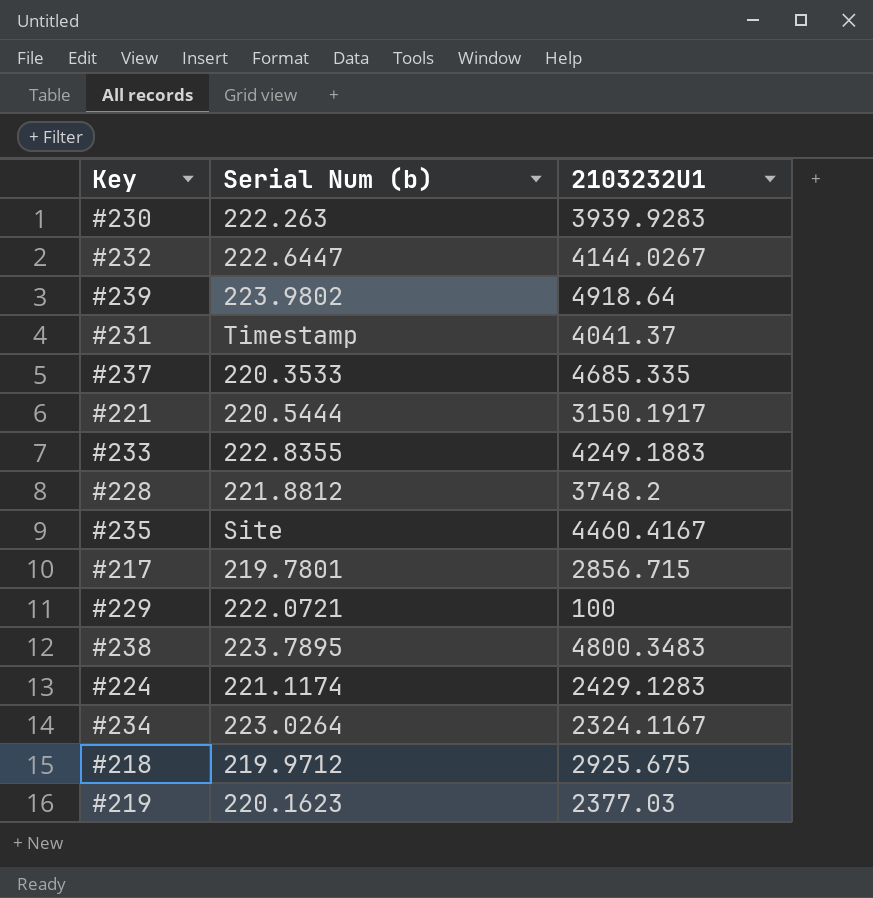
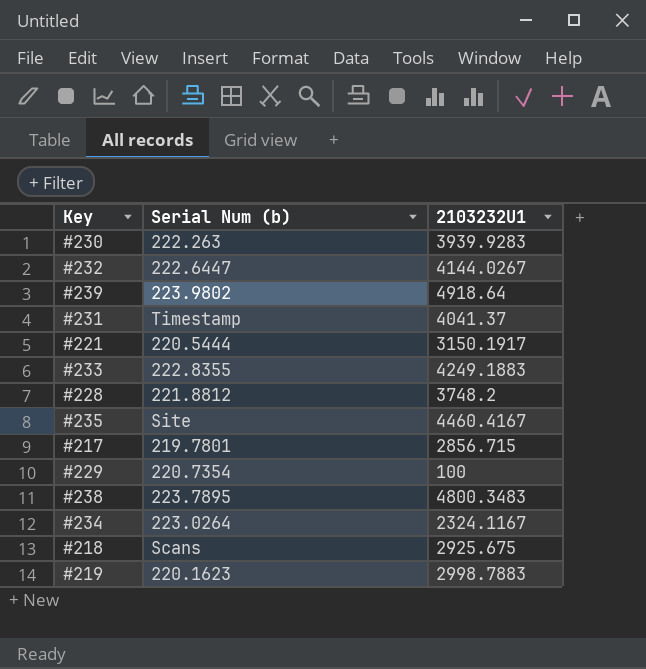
row #237: 220.3533 | 4685.335 -> none
row #224: 221.1174 | 2429.1283 -> none
#229 | Serial Num (b): 222.0721 -> 220.7354
#218 | Serial Num (b): 219.9712 -> Scans
#219 | 2103232U1: 2377.03 -> 2998.7883

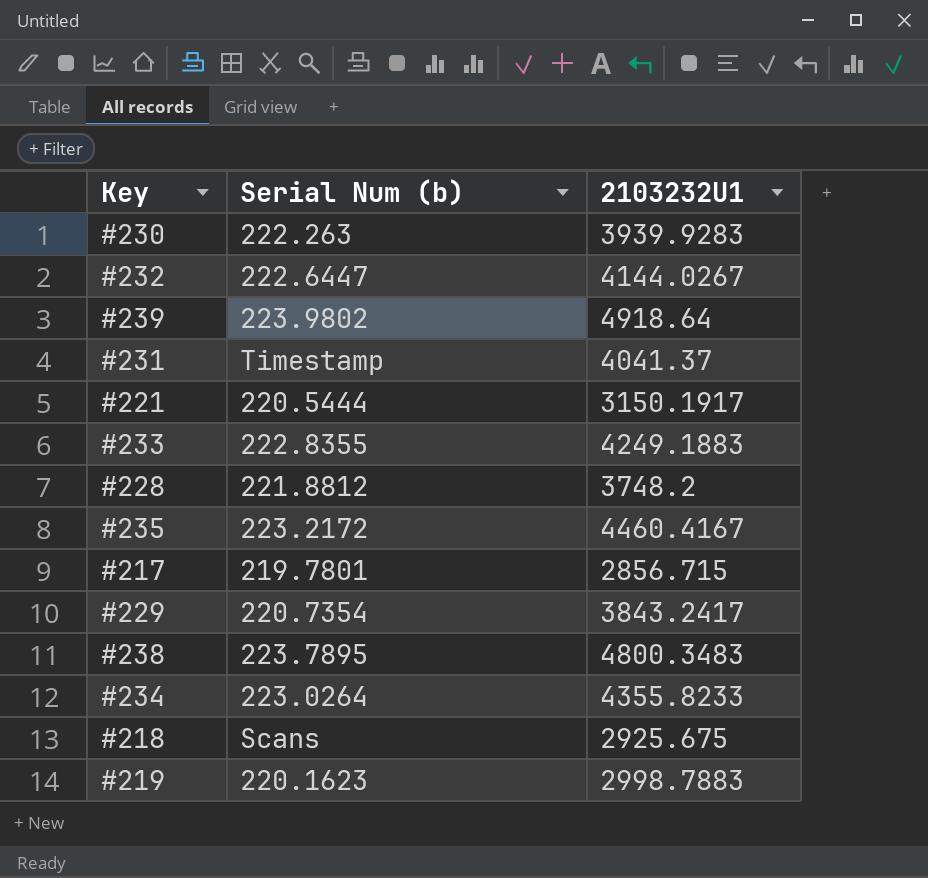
#235 | Serial Num (b): Site -> 223.2172
#229 | 2103232U1: 100 -> 3843.2417
#234 | 2103232U1: 2324.1167 -> 4355.8233

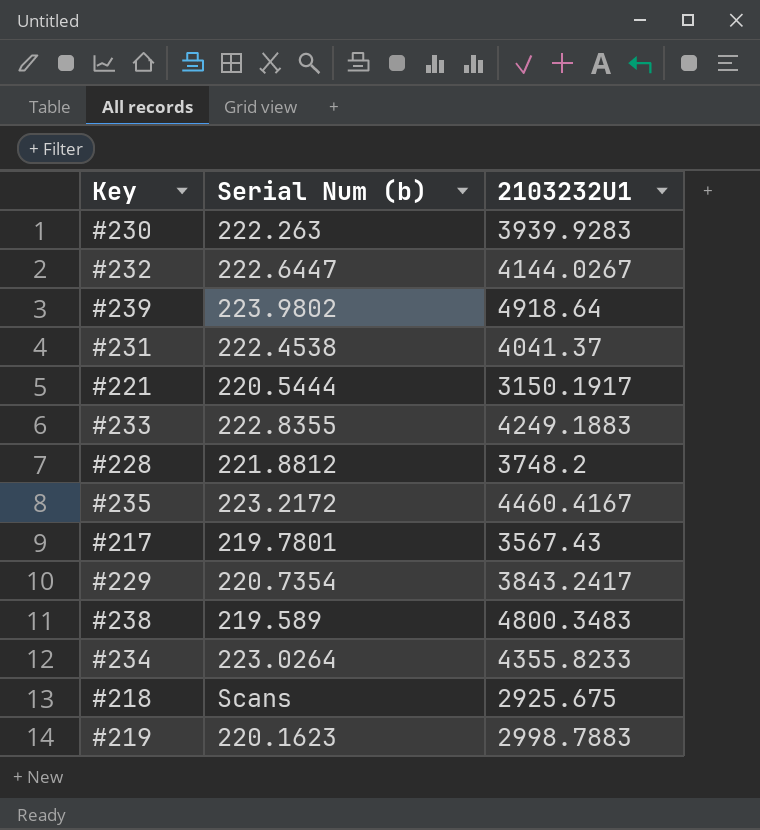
#231 | Serial Num (b): Timestamp -> 222.4538
#217 | 2103232U1: 2856.715 -> 3567.43
#238 | Serial Num (b): 223.7895 -> 219.589

